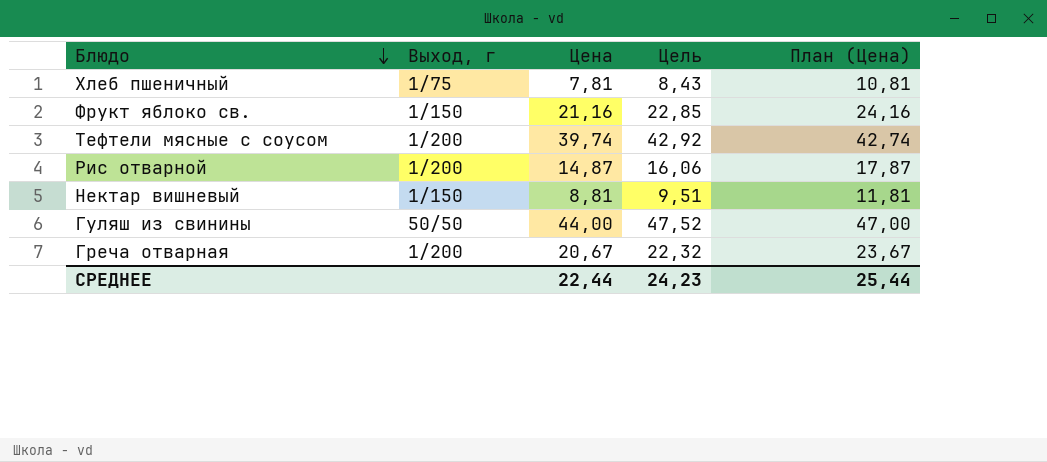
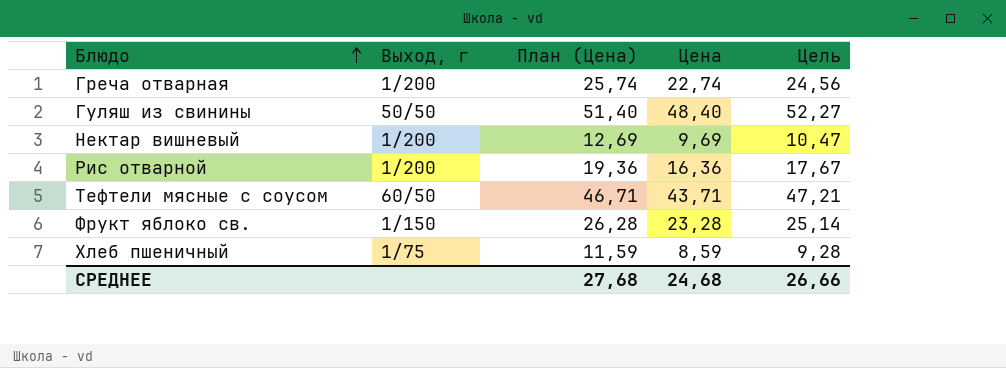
row order: Блюдо descending -> Блюдо ascending
column План (Цена) | position: 5 -> 3
Греча отварная | План (Цена): 23,67 -> 25,74
Греча отварная | Цена: 20,67 -> 22,74
Греча отварная | Цель: 22,32 -> 24,56
Гуляш из свинины | План (Цена): 47,00 -> 51,40
Гуляш из свинины | Цена: 44,00 -> 48,40
Гуляш из свинины | Цель: 47,52 -> 52,27
Нектар вишневый | Выход, г: 1/150 -> 1/200
Нектар вишневый | План (Цена): 11,81 -> 12,69
Нектар вишневый | Цена: 8,81 -> 9,69
Нектар вишневый | Цель: 9,51 -> 10,47
Рис отварной | План (Цена): 17,87 -> 19,36
Рис отварной | Цена: 14,87 -> 16,36
Рис отварной | Цель: 16,06 -> 17,67
Тефтели мясные с соусом | Выход, г: 1/200 -> 60/50
Тефтели мясные с соусом | План (Цена): 42,74 -> 46,71
Тефтели мясные с соусом | Цена: 39,74 -> 43,71
Тефтели мясные с соусом | Цель: 42,92 -> 47,21
Фрукт яблоко св. | План (Цена): 24,16 -> 26,28
Фрукт яблоко св. | Цена: 21,16 -> 23,28
Фрукт яблоко св. | Цель: 22,85 -> 25,14
Хлеб пшеничный | План (Цена): 10,81 -> 11,59
Хлеб пшеничный | Цена: 7,81 -> 8,59
Хлеб пшеничный | Цель: 8,43 -> 9,28
СРЕДНЕЕ | План (Цена): 25,44 -> 27,68
СРЕДНЕЕ | Цена: 22,44 -> 24,68
СРЕДНЕЕ | Цель: 24,23 -> 26,66

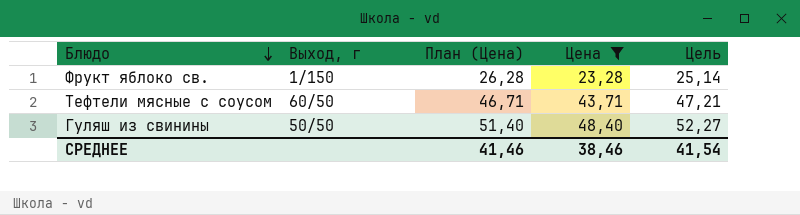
filter: none -> Цена >= 23,28
row order: Блюдо ascending -> Блюдо descending
СРЕДНЕЕ | План (Цена): 27,68 -> 41,46
СРЕДНЕЕ | Цена: 24,68 -> 38,46
СРЕДНЕЕ | Цель: 26,66 -> 41,54

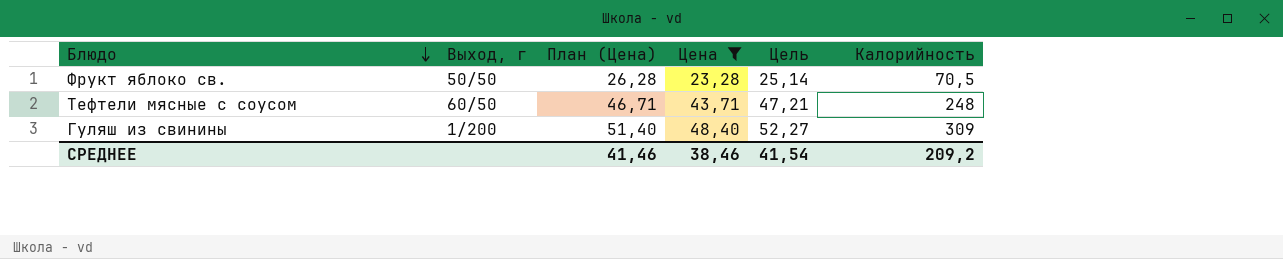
column Калорийность | position: none -> 6
Фрукт яблоко св. | Выход, г: 1/150 -> 50/50
Гуляш из свинины | Выход, г: 50/50 -> 1/200

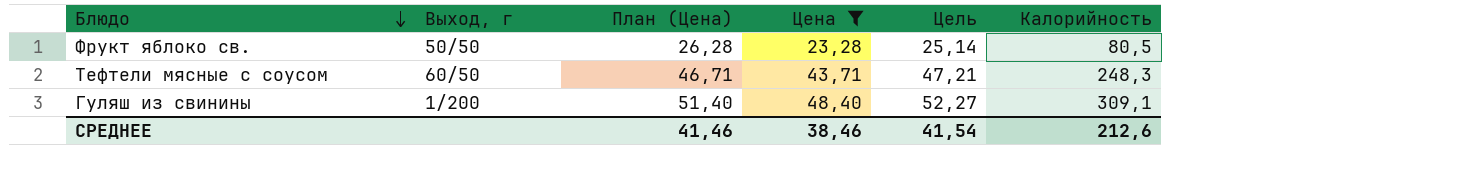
Фрукт яблоко св. | Калорийность: 70,5 -> 80,5
Тефтели мясные с соусом | Калорийность: 248 -> 248,3
Гуляш из свинины | Калорийность: 309 -> 309,1
СРЕДНЕЕ | Калорийность: 209,2 -> 212,6

